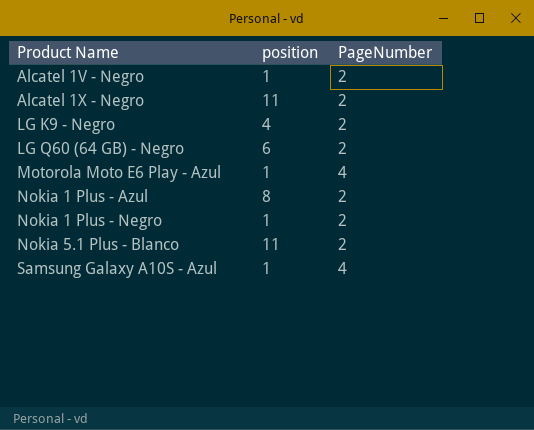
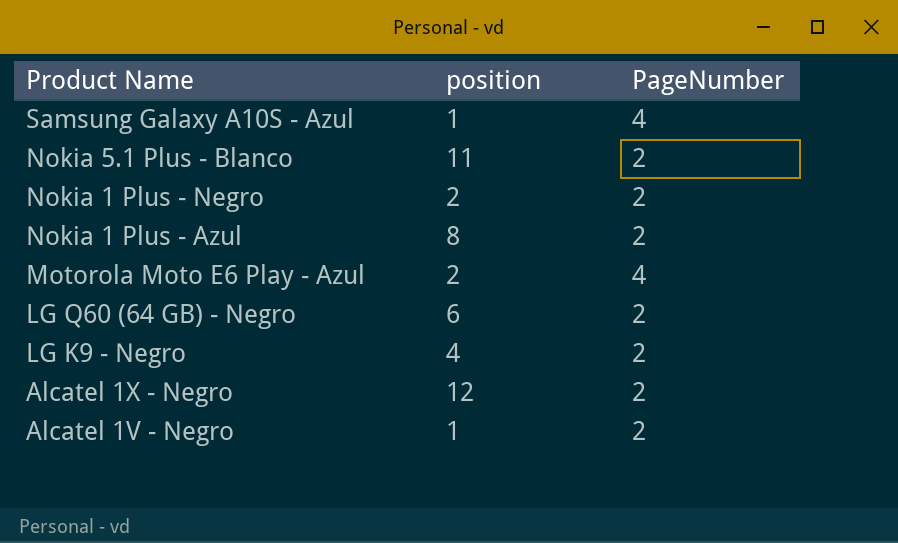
row order: Product Name ascending -> Product Name descending
Nokia 1 Plus - Negro | position: 1 -> 2
Motorola Moto E6 Play - Azul | position: 1 -> 2
Alcatel 1X - Negro | position: 11 -> 12

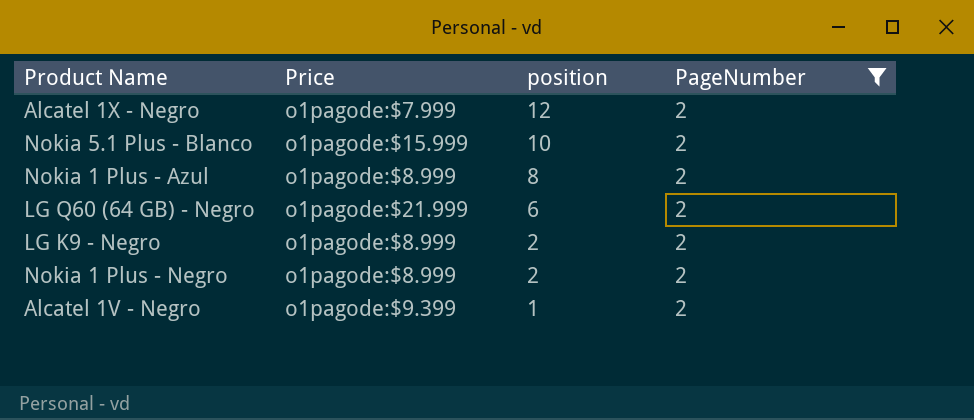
filter: none -> PageNumber = 2
row order: Product Name descending -> position descending
column Price | position: none -> 2
Nokia 5.1 Plus - Blanco | position: 11 -> 10
LG K9 - Negro | position: 4 -> 2

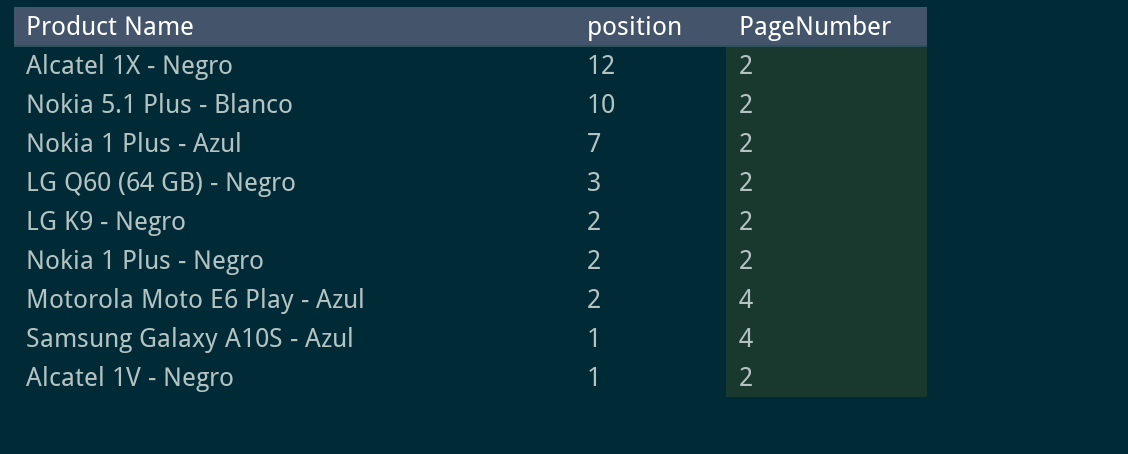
filter: PageNumber = 2 -> none
column Price | position: 2 -> none
Nokia 1 Plus - Azul | position: 8 -> 7
LG Q60 (64 GB) - Negro | position: 6 -> 3

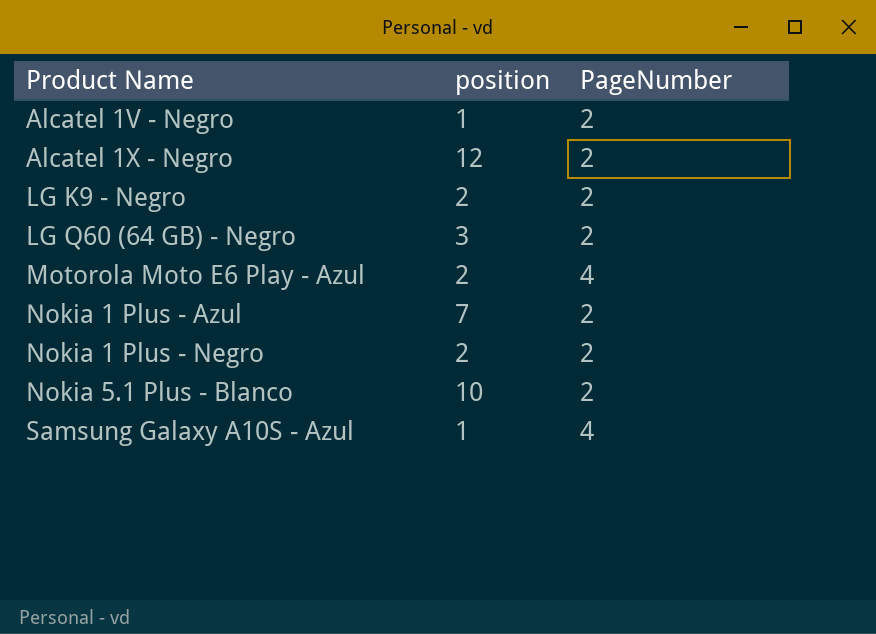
row order: position descending -> Product Name ascending

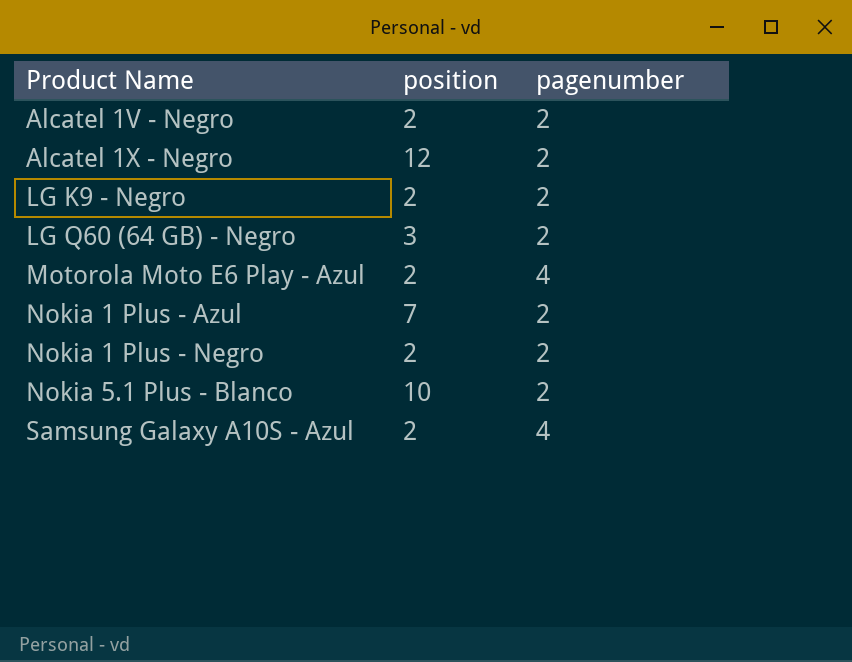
column name: PageNumber -> pagenumber
Alcatel 1V - Negro | position: 1 -> 2
Samsung Galaxy A10S - Azul | position: 1 -> 2

